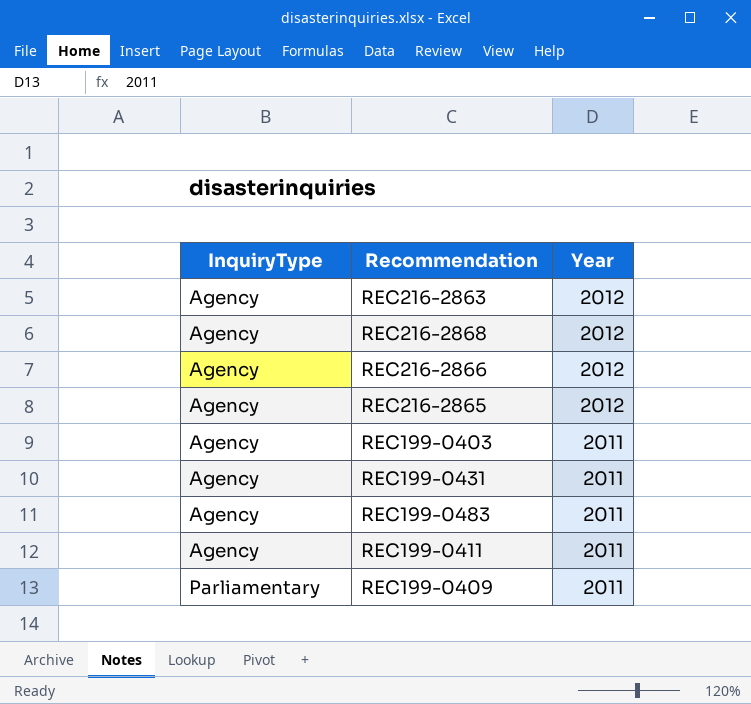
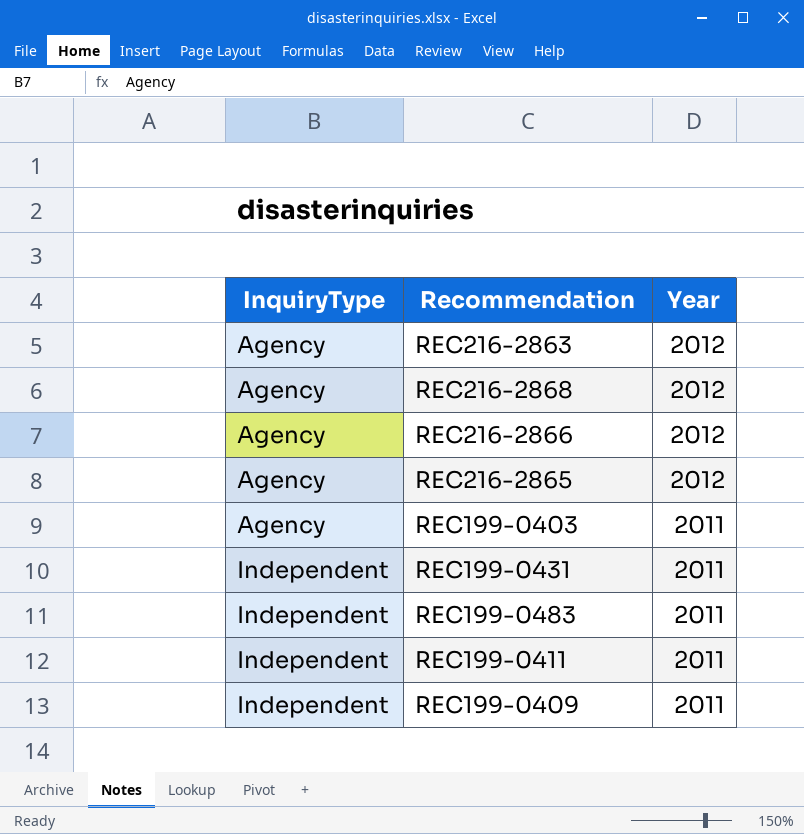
REC199-0431 | InquiryType: Agency -> Independent
REC199-0483 | InquiryType: Agency -> Independent
REC199-0411 | InquiryType: Agency -> Independent
REC199-0409 | InquiryType: Parliamentary -> Independent

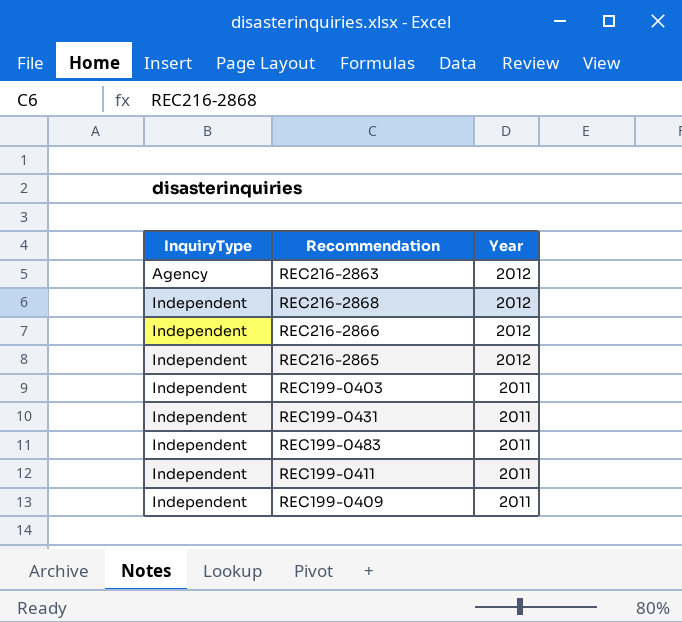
REC216-2868 | InquiryType: Agency -> Independent
REC216-2866 | InquiryType: Agency -> Independent
REC216-2865 | InquiryType: Agency -> Independent
REC199-0403 | InquiryType: Agency -> Independent

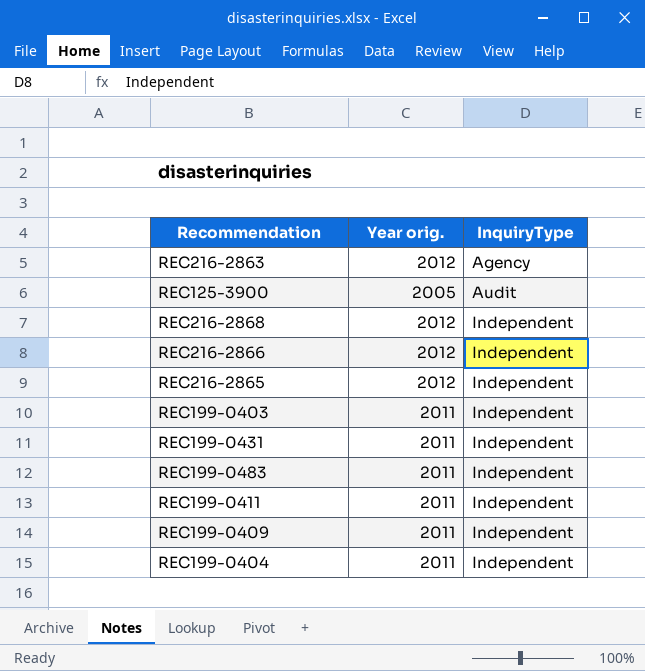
column name: Year -> Year orig.
column InquiryType | position: 1 -> 3
row REC125-3900: none -> 2005 | Audit
row REC199-0404: none -> 2011 | Independent

